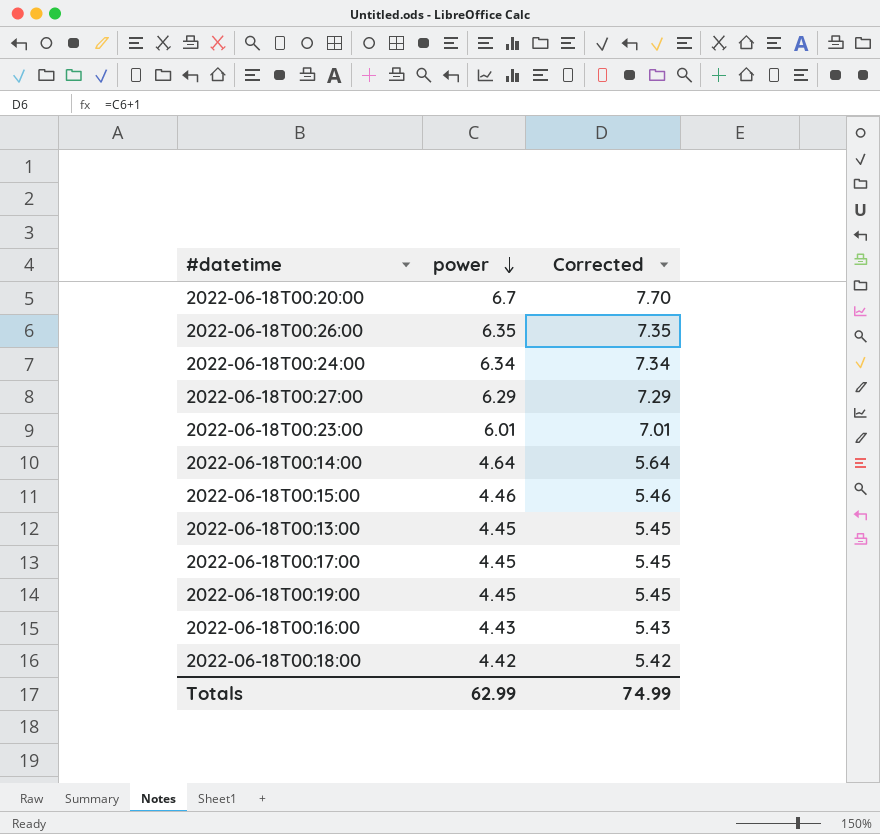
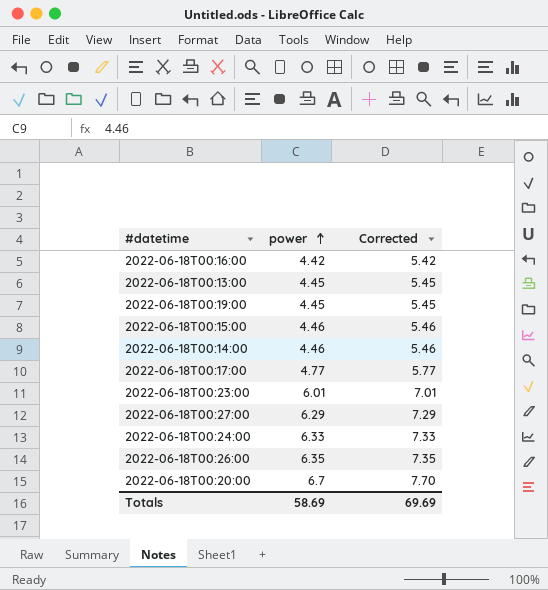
row order: power descending -> power ascending
row 2022-06-18T00:18:00: 4.42 | 5.42 -> none
2022-06-18T00:16:00 | power: 4.43 -> 4.42
2022-06-18T00:16:00 | Corrected: 5.43 -> 5.42
2022-06-18T00:14:00 | power: 4.64 -> 4.46
2022-06-18T00:14:00 | Corrected: 5.64 -> 5.46
2022-06-18T00:17:00 | power: 4.45 -> 4.77
2022-06-18T00:17:00 | Corrected: 5.45 -> 5.77
2022-06-18T00:24:00 | power: 6.34 -> 6.33
2022-06-18T00:24:00 | Corrected: 7.34 -> 7.33
Totals | power: 62.99 -> 58.69
Totals | Corrected: 74.99 -> 69.69

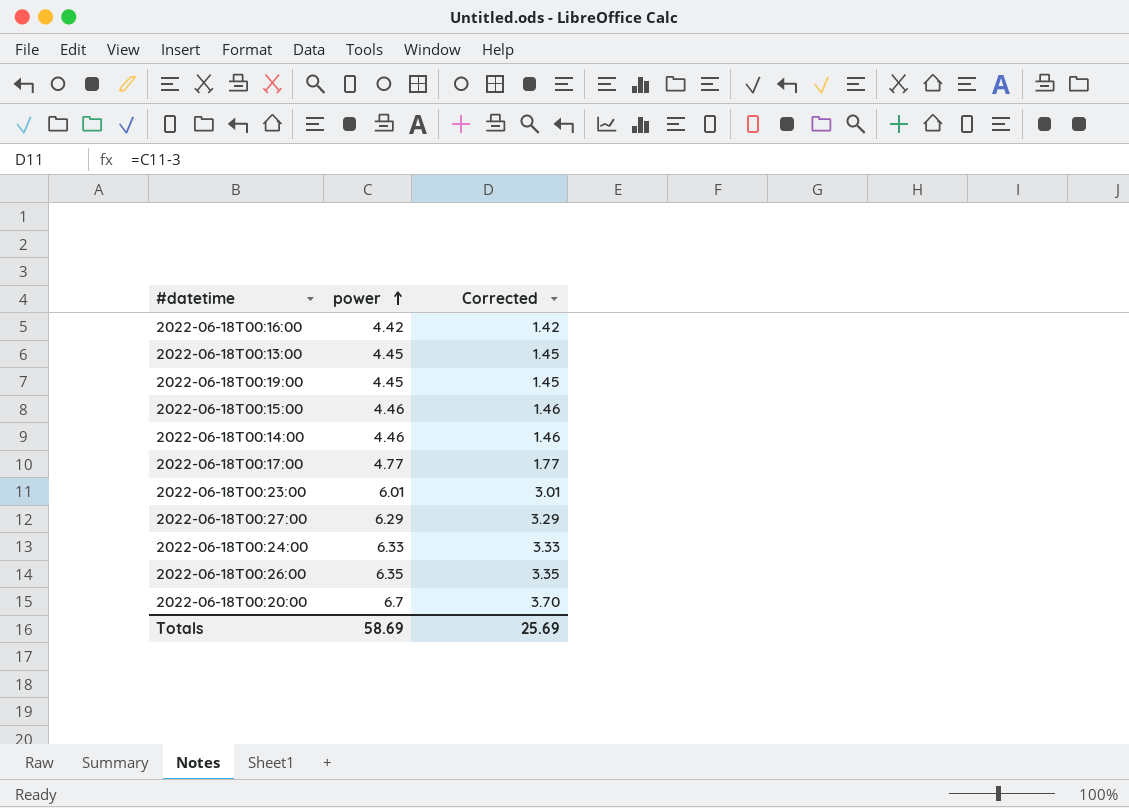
column Corrected | formula: [power] + 1 -> [power] - 3
Totals | Corrected: 69.69 -> 25.69

